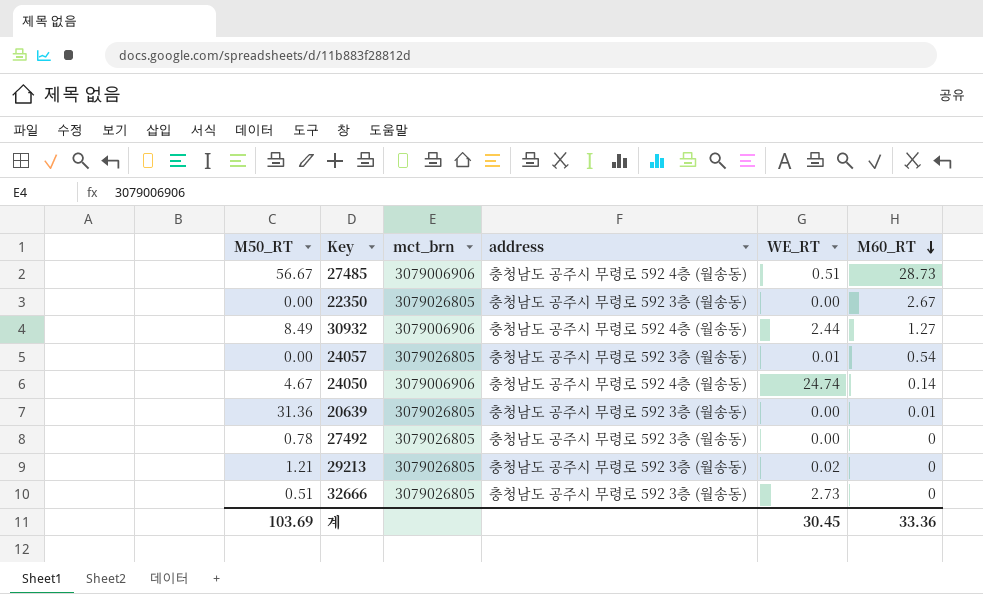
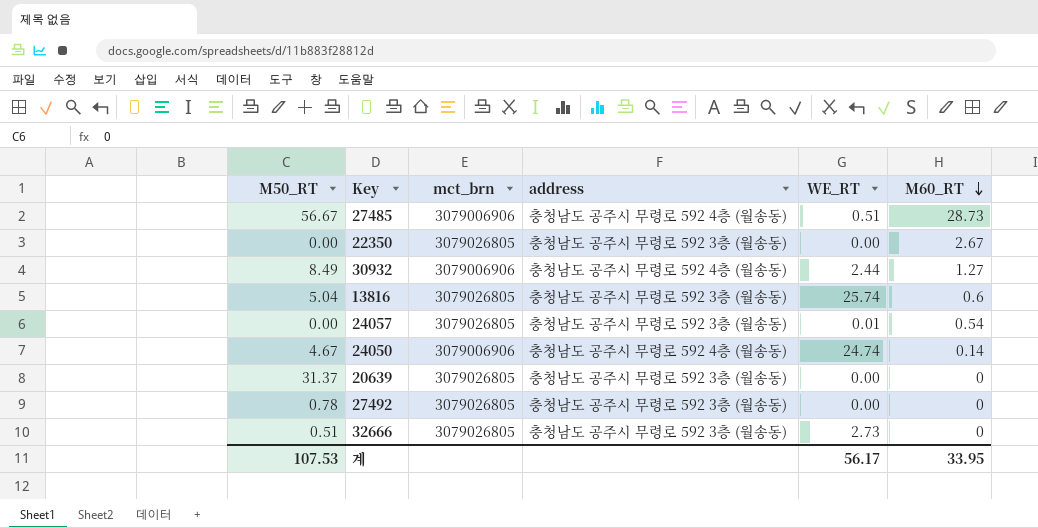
row 29213: 1.21 | 3079026805 | 충청남도 공주시 무령로 592 3층 (월송동) | 0.02 | 0 -> none
row 13816: none -> 5.04 | 3079026805 | 충청남도 공주시 무령로 592 3층 (월송동) | 25.74 | 0.6
20639 | M50_RT: 31.36 -> 31.37
20639 | M60_RT: 0.01 -> 0
계 | M50_RT: 103.69 -> 107.53
계 | WE_RT: 30.45 -> 56.17
계 | M60_RT: 33.36 -> 33.95

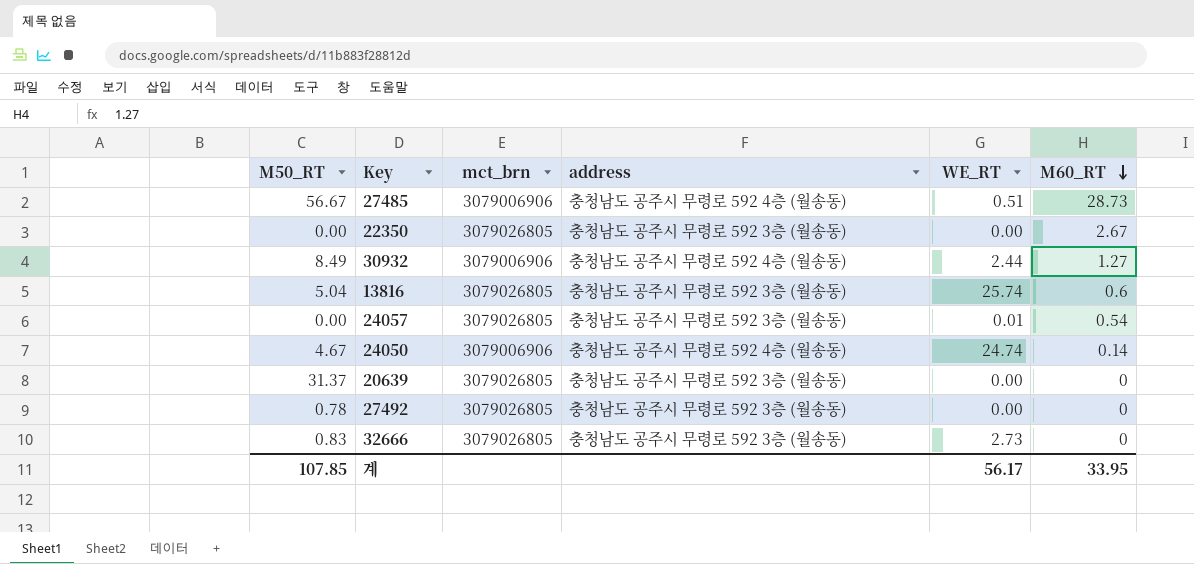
32666 | M50_RT: 0.51 -> 0.83
계 | M50_RT: 107.53 -> 107.85

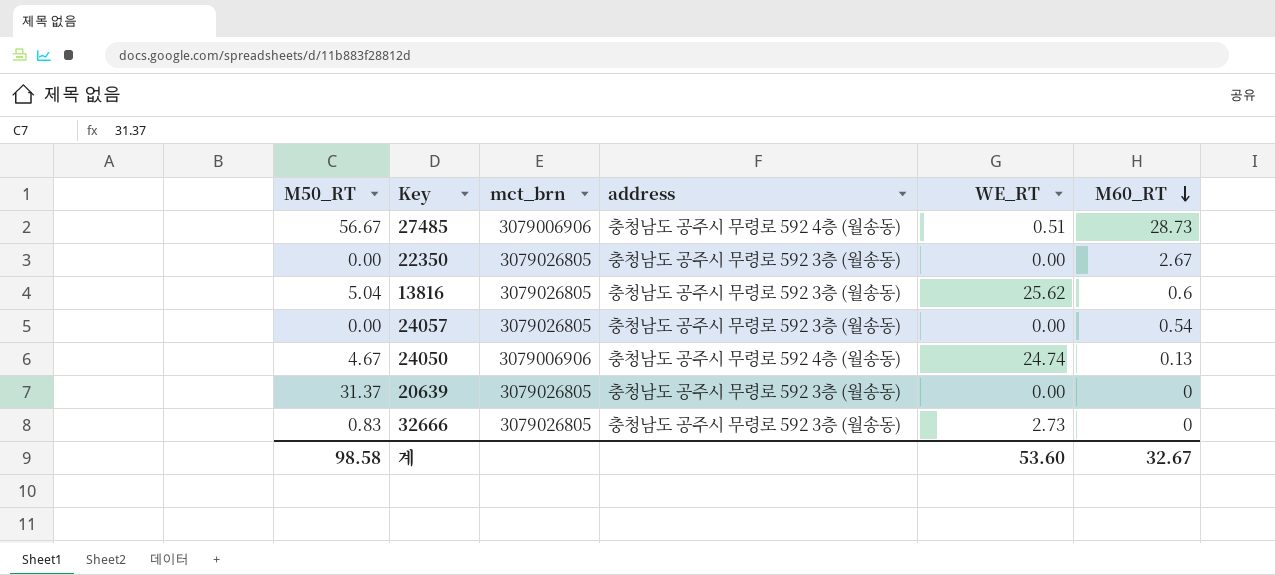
row 30932: 8.49 | 3079006906 | 충청남도 공주시 무령로 592 4층 (월송동) | 2.44 | 1.27 -> none
row 27492: 0.78 | 3079026805 | 충청남도 공주시 무령로 592 3층 (월송동) | 0.00 | 0 -> none
13816 | WE_RT: 25.74 -> 25.62
24057 | WE_RT: 0.01 -> 0.00
24050 | M60_RT: 0.14 -> 0.13
계 | M50_RT: 107.85 -> 98.58
계 | WE_RT: 56.17 -> 53.60
계 | M60_RT: 33.95 -> 32.67

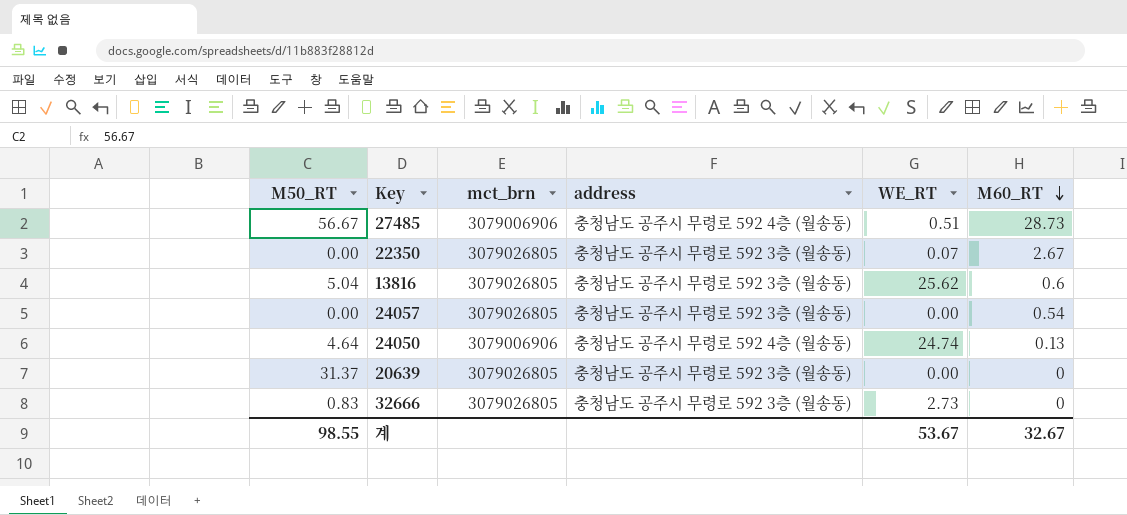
22350 | WE_RT: 0.00 -> 0.07
24050 | M50_RT: 4.67 -> 4.64
계 | M50_RT: 98.58 -> 98.55
계 | WE_RT: 53.60 -> 53.67

